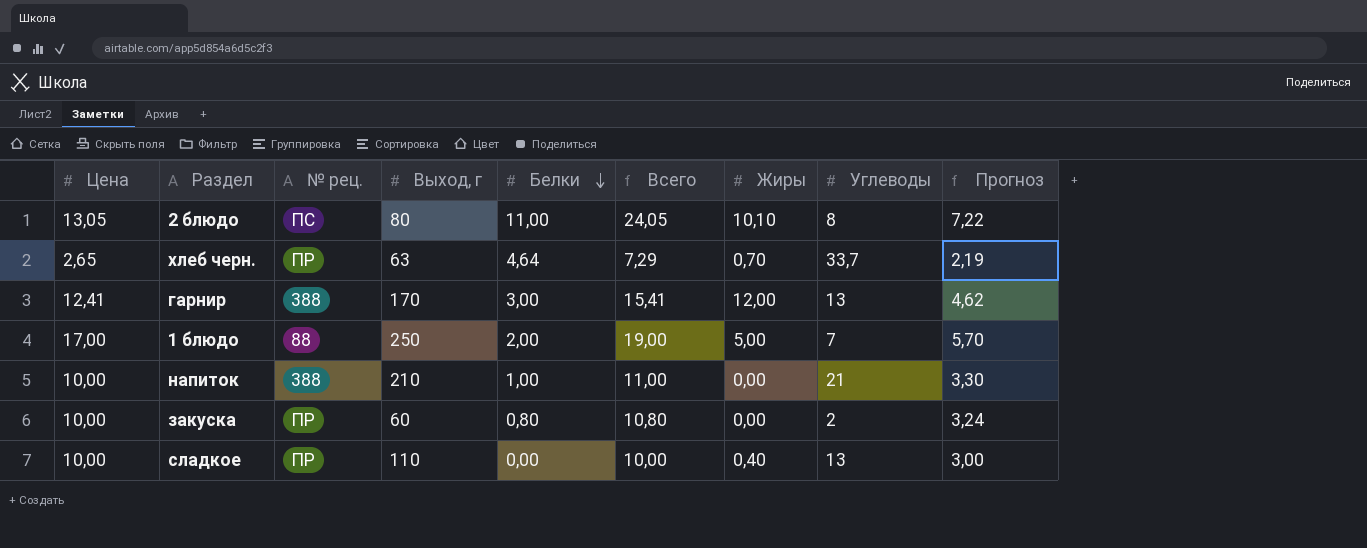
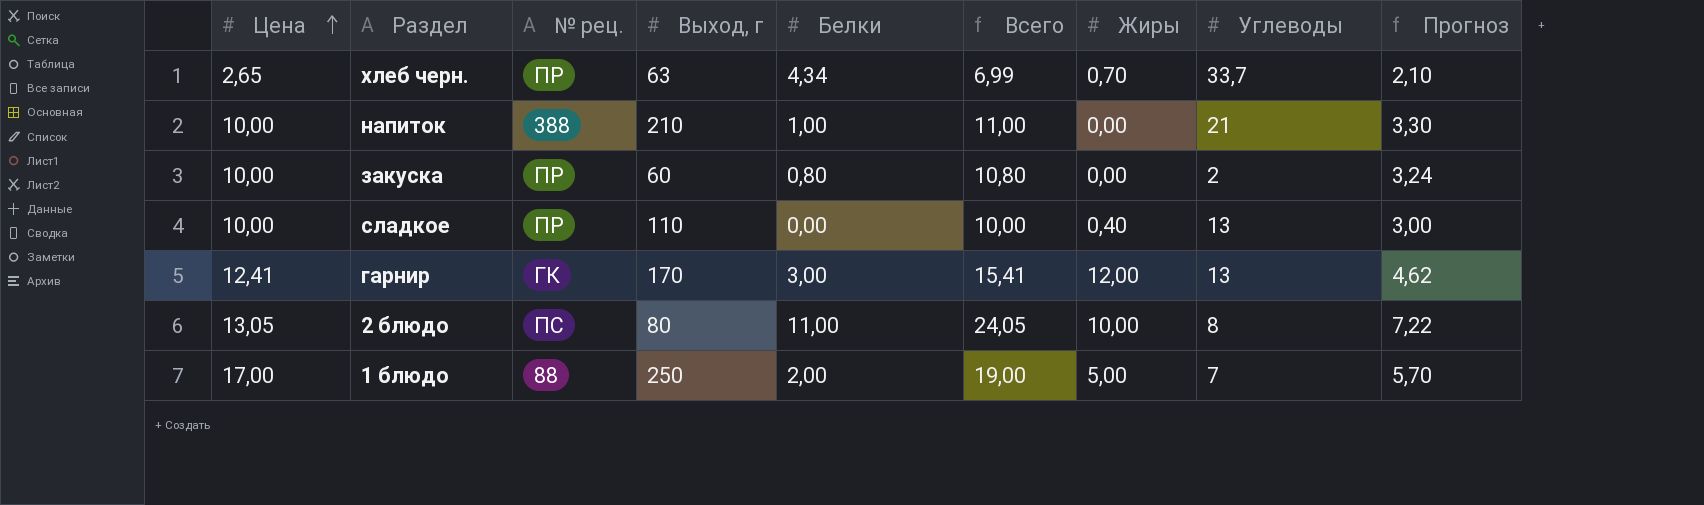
row order: Белки descending -> Цена ascending
хлеб черн. | Белки: 4,64 -> 4,34
хлеб черн. | Всего: 7,29 -> 6,99
хлеб черн. | Прогноз: 2,19 -> 2,10
гарнир | № рец.: 388 -> ГК
2 блюдо | Жиры: 10,10 -> 10,00

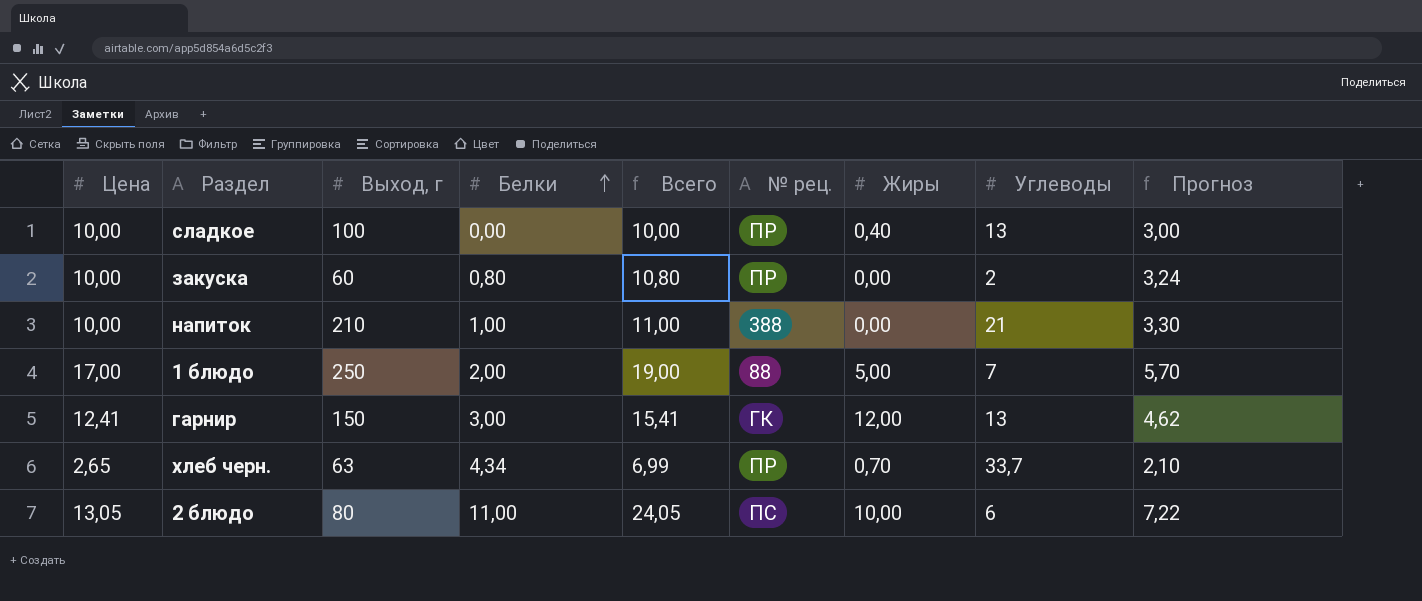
row order: Цена ascending -> Белки ascending
column № рец. | position: 3 -> 6
сладкое | Выход, г: 110 -> 100
гарнир | Выход, г: 170 -> 150
2 блюдо | Углеводы: 8 -> 6

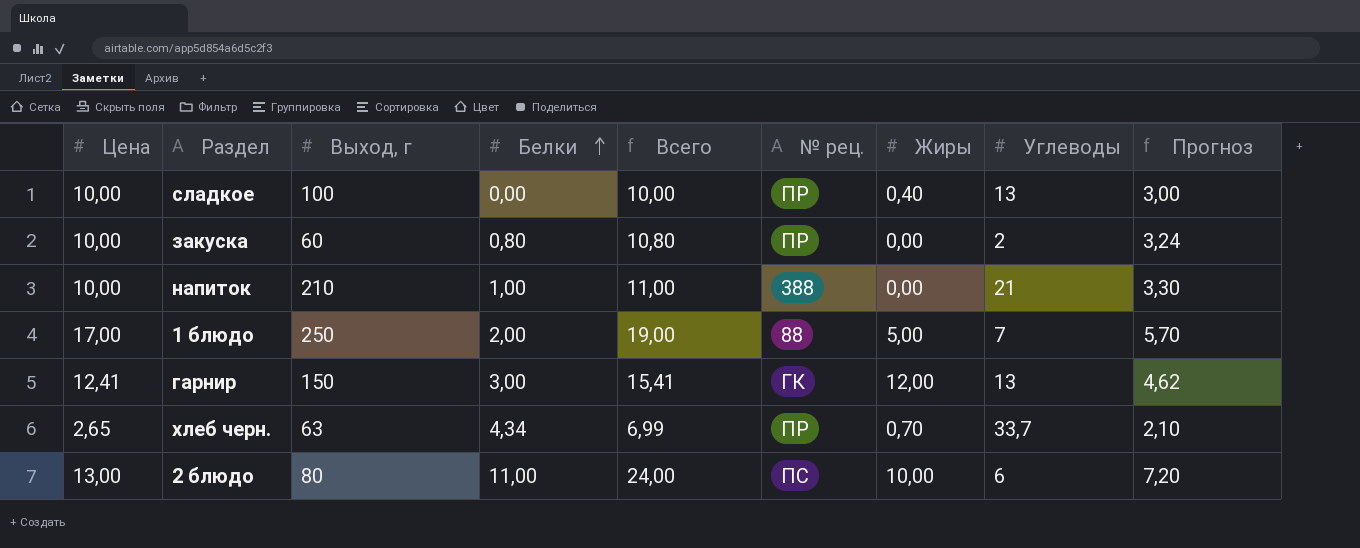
2 блюдо | Цена: 13,05 -> 13,00
2 блюдо | Всего: 24,05 -> 24,00
2 блюдо | Прогноз: 7,22 -> 7,20

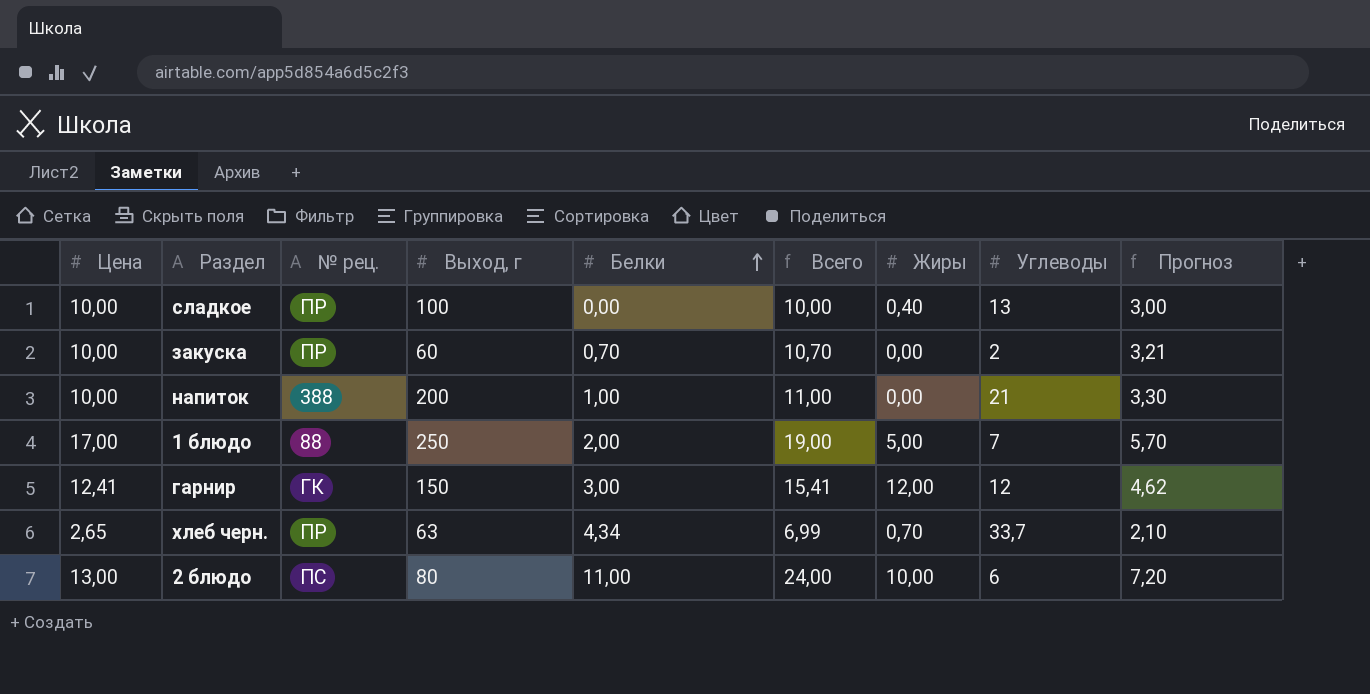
column № рец. | position: 6 -> 3
закуска | Белки: 0,80 -> 0,70
закуска | Всего: 10,80 -> 10,70
закуска | Прогноз: 3,24 -> 3,21
напиток | Выход, г: 210 -> 200
гарнир | Углеводы: 13 -> 12

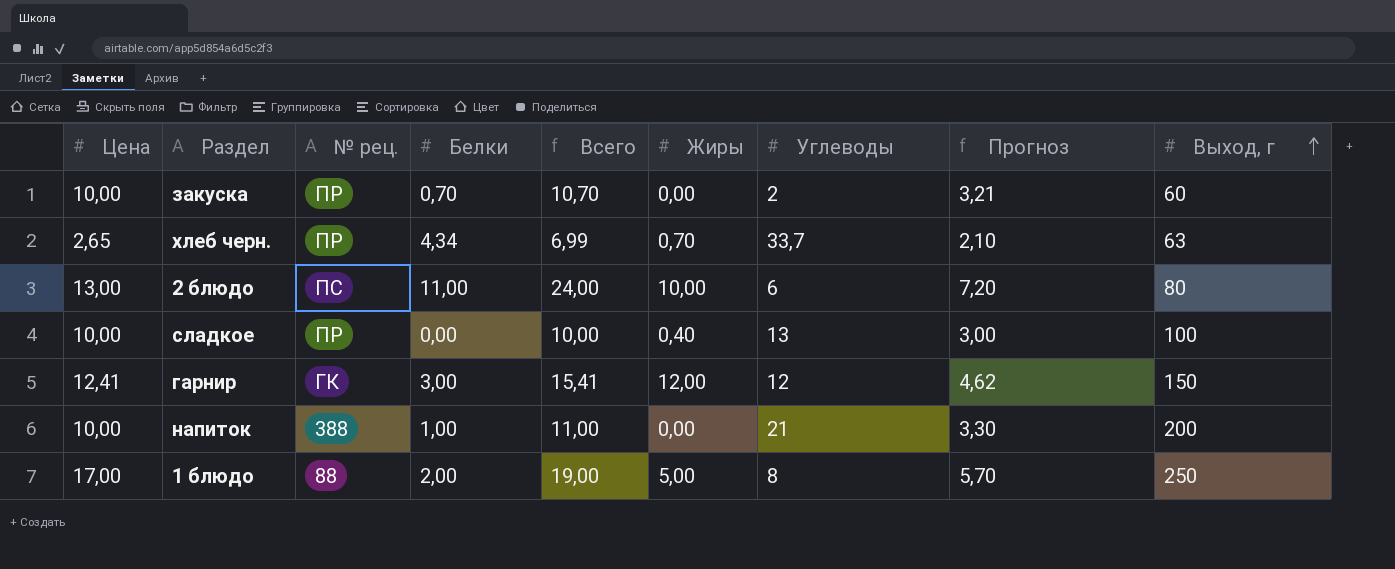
row order: Белки ascending -> Выход, г ascending
column Выход, г | position: 4 -> 9
1 блюдо | Углеводы: 7 -> 8

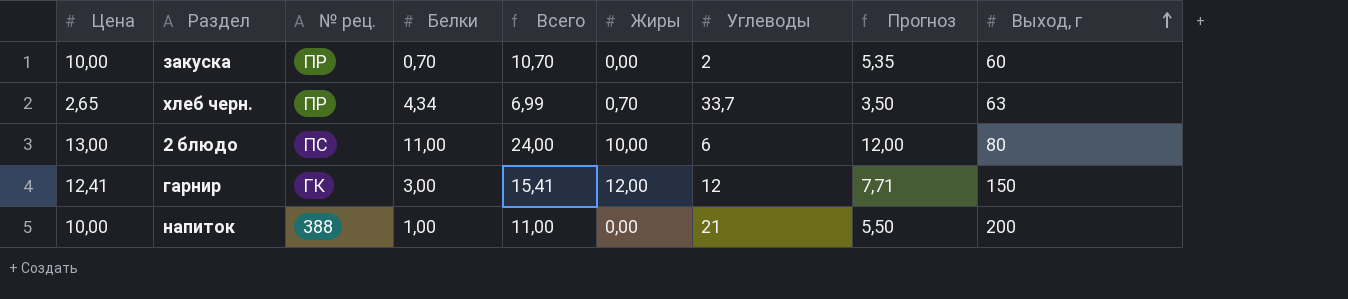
column Прогноз | formula: [Всего] * 0,3 -> [Всего] * 0,5
row сладкое: 10,00 | ПР | 0,00 | 10,00 | 0,40 | 13 | 3,00 | 100 -> none
row 1 блюдо: 17,00 | 88 | 2,00 | 19,00 | 5,00 | 8 | 5,70 | 250 -> none

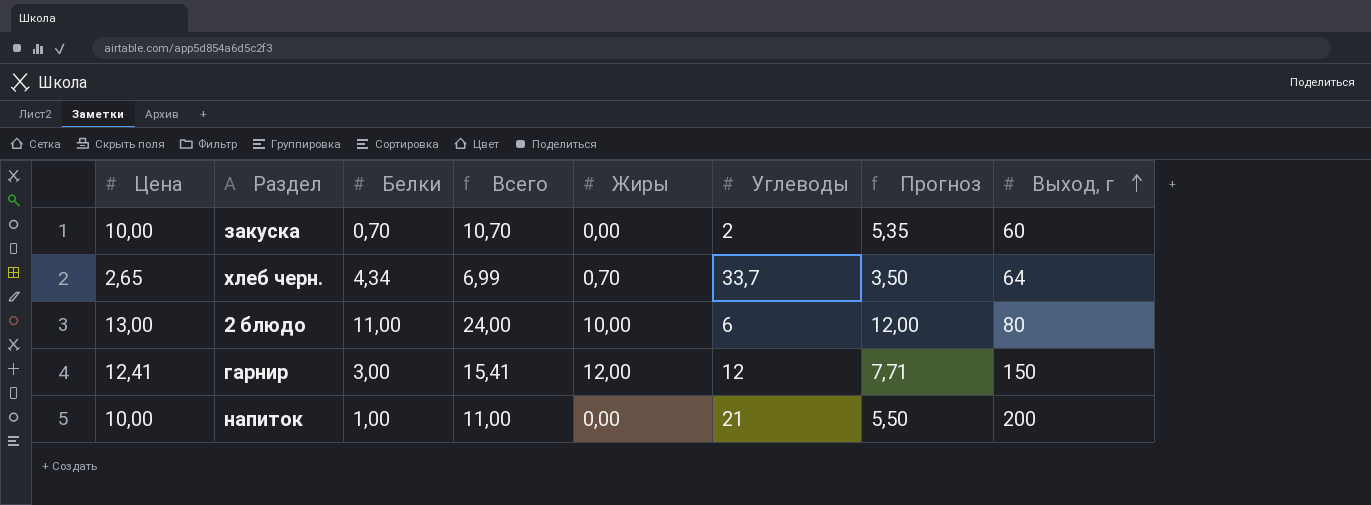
column № рец. | position: 3 -> none
хлеб черн. | Выход, г: 63 -> 64

